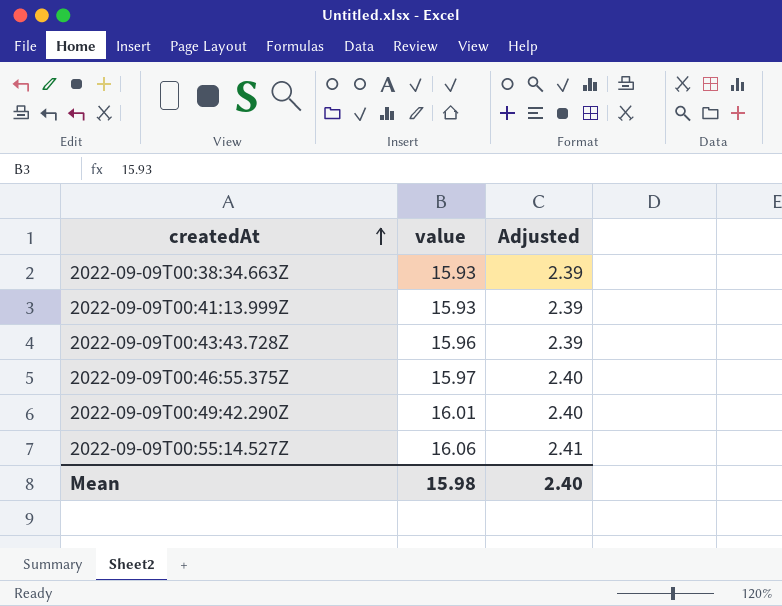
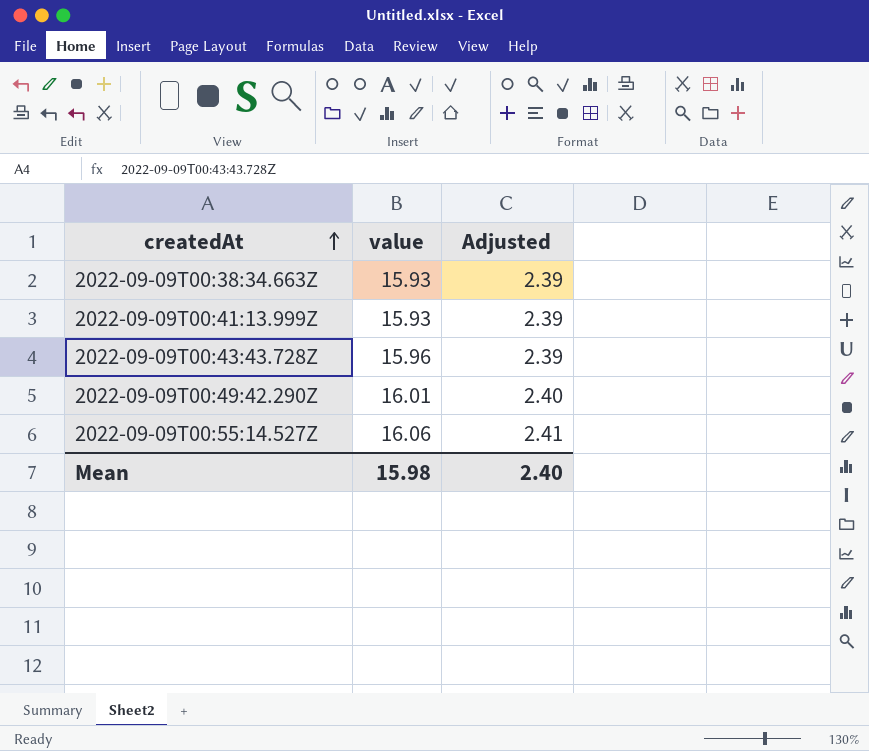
row 2022-09-09T00:46:55.375Z: 15.97 | 2.40 -> none

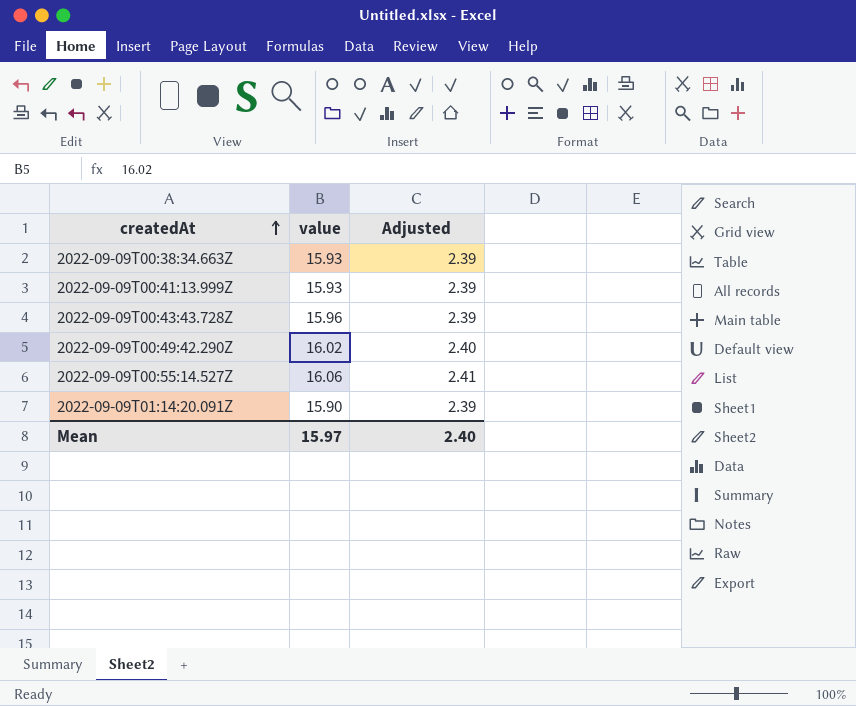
2022-09-09T00:49:42.290Z | value: 16.01 -> 16.02
row 2022-09-09T01:14:20.091Z: none -> 15.90 | 2.39
Mean | value: 15.98 -> 15.97

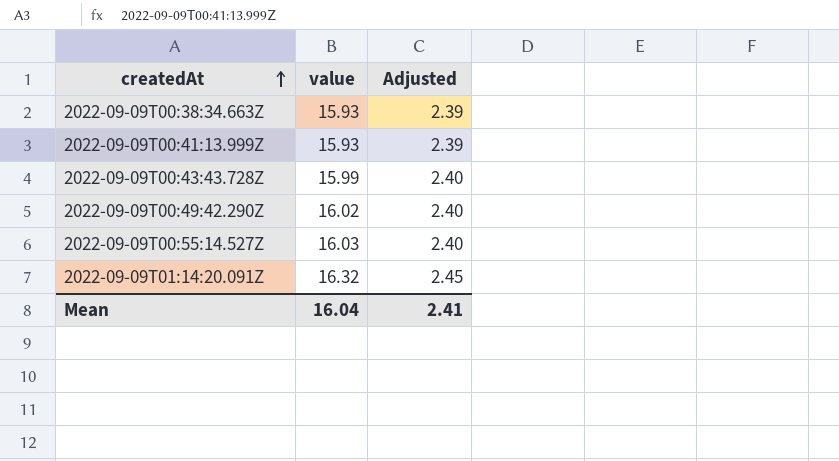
2022-09-09T00:43:43.728Z | value: 15.96 -> 15.99
2022-09-09T00:43:43.728Z | Adjusted: 2.39 -> 2.40
2022-09-09T00:55:14.527Z | value: 16.06 -> 16.03
2022-09-09T00:55:14.527Z | Adjusted: 2.41 -> 2.40
2022-09-09T01:14:20.091Z | value: 15.90 -> 16.32
2022-09-09T01:14:20.091Z | Adjusted: 2.39 -> 2.45
Mean | value: 15.97 -> 16.04
Mean | Adjusted: 2.40 -> 2.41

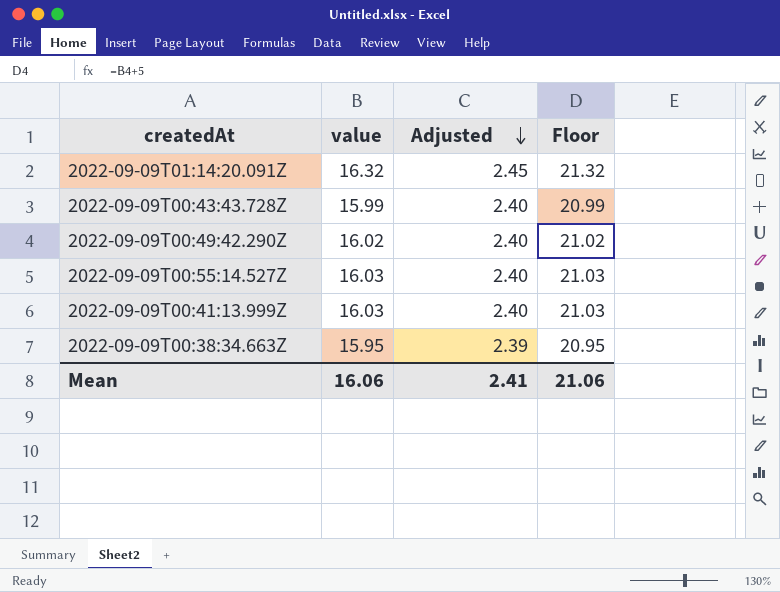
row order: createdAt ascending -> Adjusted descending
column Floor | formula: none -> [value] + 5
2022-09-09T00:41:13.999Z | value: 15.93 -> 16.03
2022-09-09T00:41:13.999Z | Adjusted: 2.39 -> 2.40
2022-09-09T00:38:34.663Z | value: 15.93 -> 15.95
Mean | value: 16.04 -> 16.06

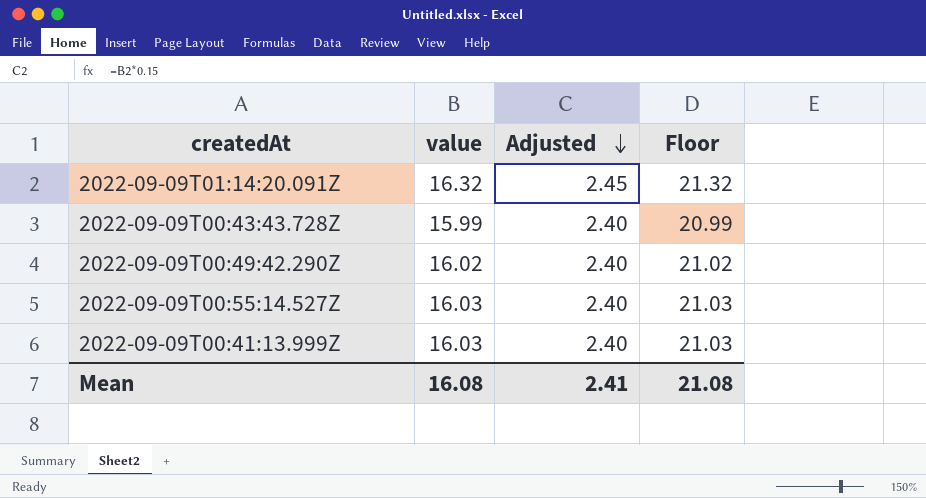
row 2022-09-09T00:38:34.663Z: 15.95 | 2.39 | 20.95 -> none
Mean | value: 16.06 -> 16.08
Mean | Floor: 21.06 -> 21.08

